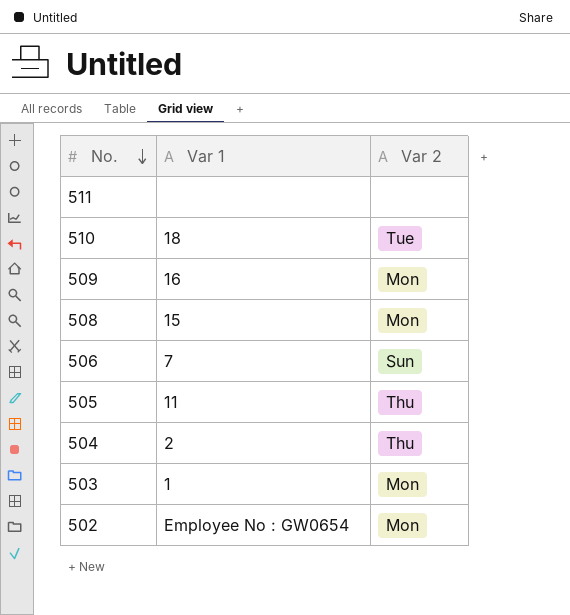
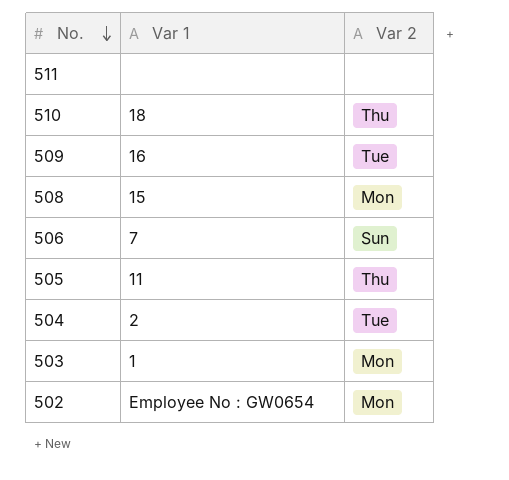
510 | Var 2: Tue -> Thu
509 | Var 2: Mon -> Tue
504 | Var 2: Thu -> Tue

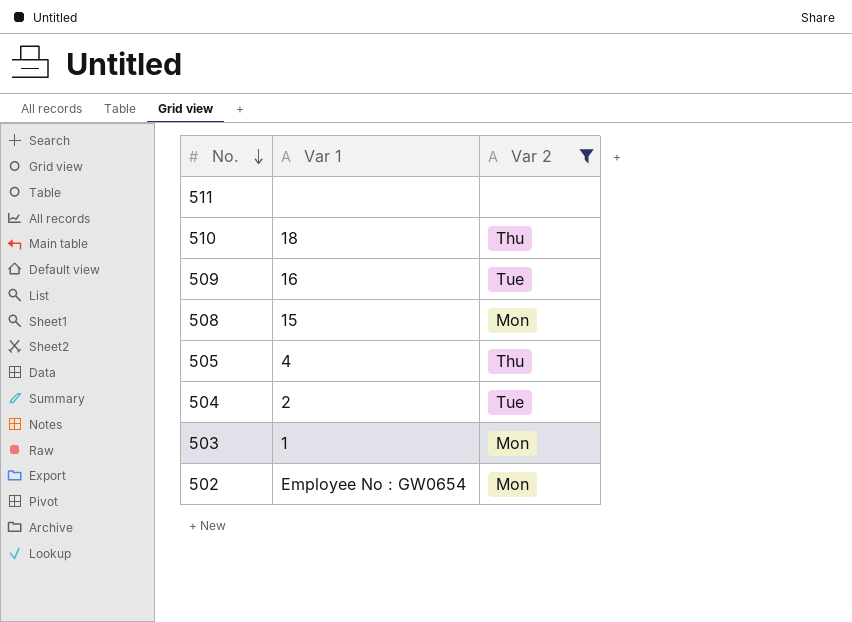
filter: none -> Var 2 != Sun
505 | Var 1: 11 -> 4

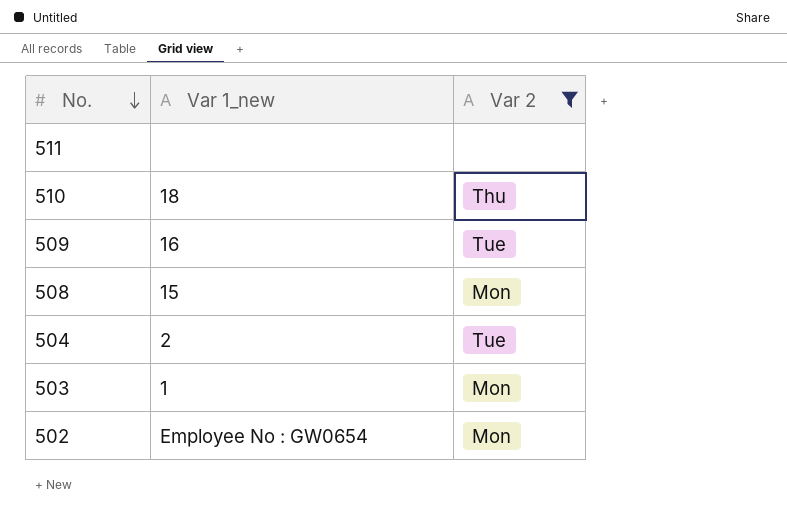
column name: Var 1 -> Var 1_new
row 505: 4 | Thu -> none

